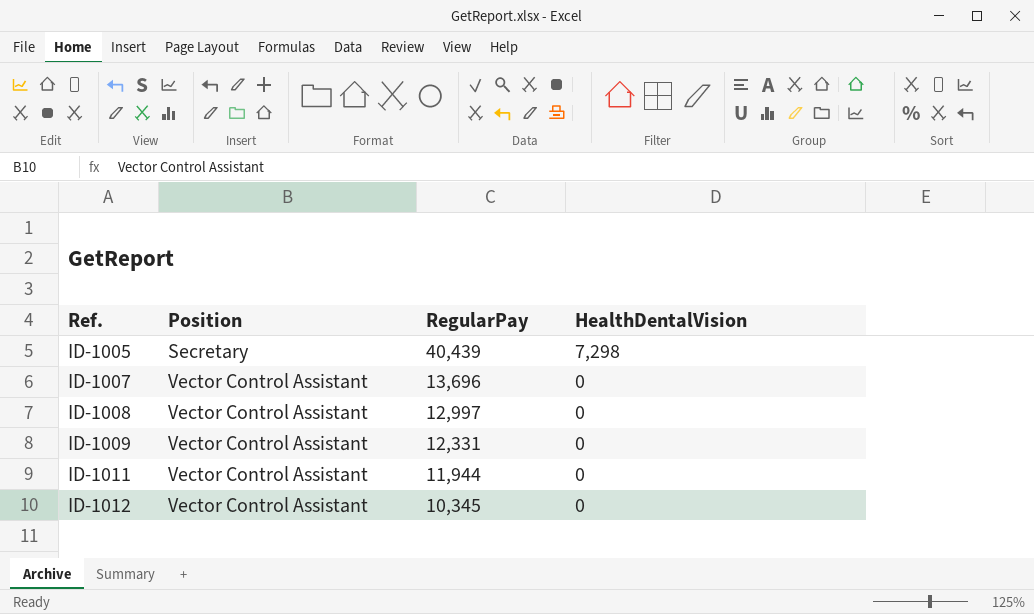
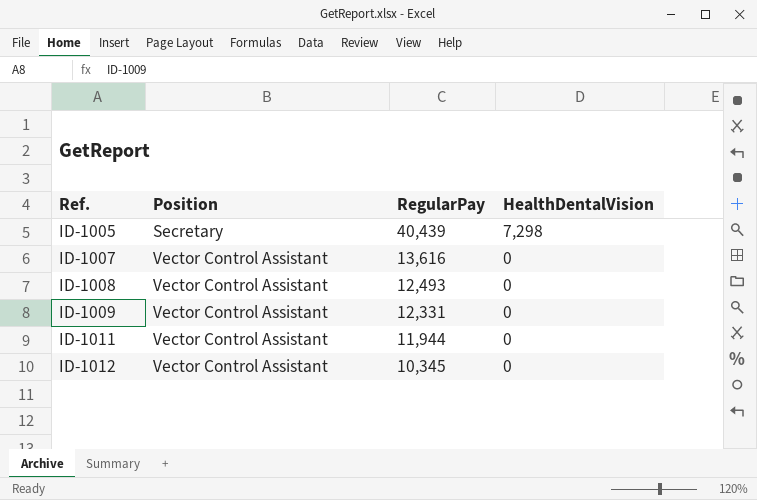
ID-1007 | RegularPay: 13,696 -> 13,616
ID-1008 | RegularPay: 12,997 -> 12,493

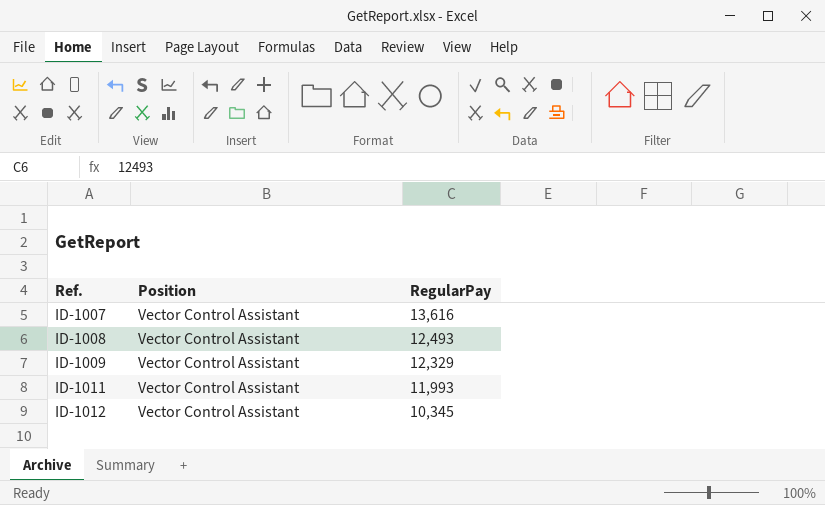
column HealthDentalVision | position: 4 -> none
row ID-1005: Secretary | 40,439 | 7,298 -> none
ID-1009 | RegularPay: 12,331 -> 12,329
ID-1011 | RegularPay: 11,944 -> 11,993

